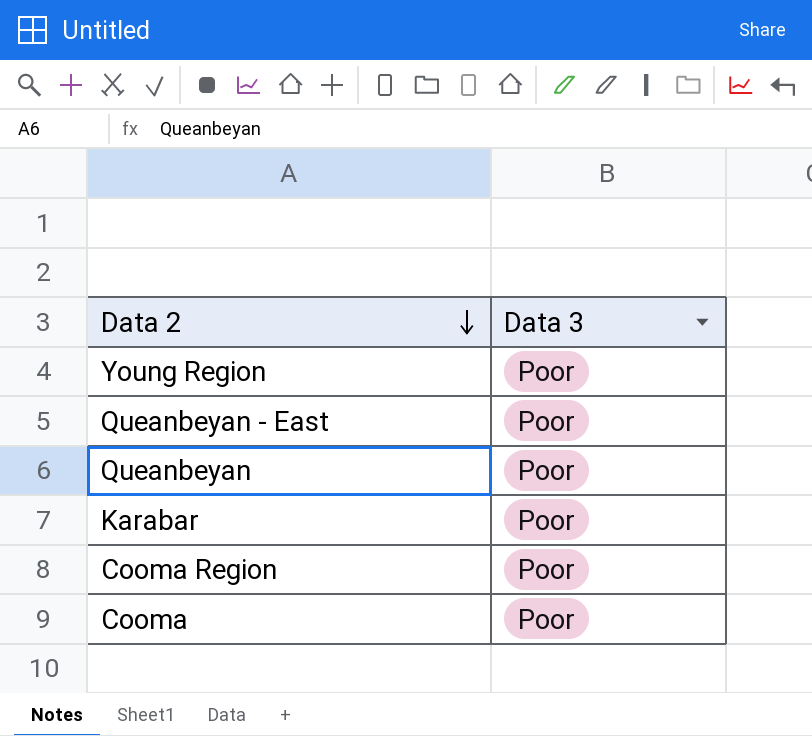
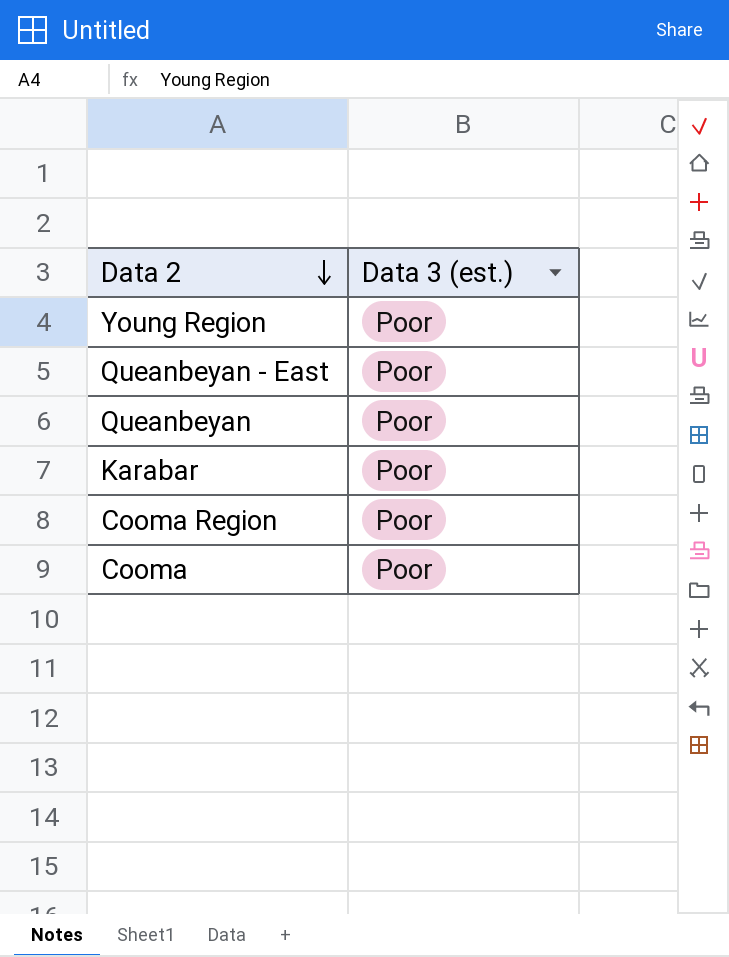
column name: Data 3 -> Data 3 (est.)

